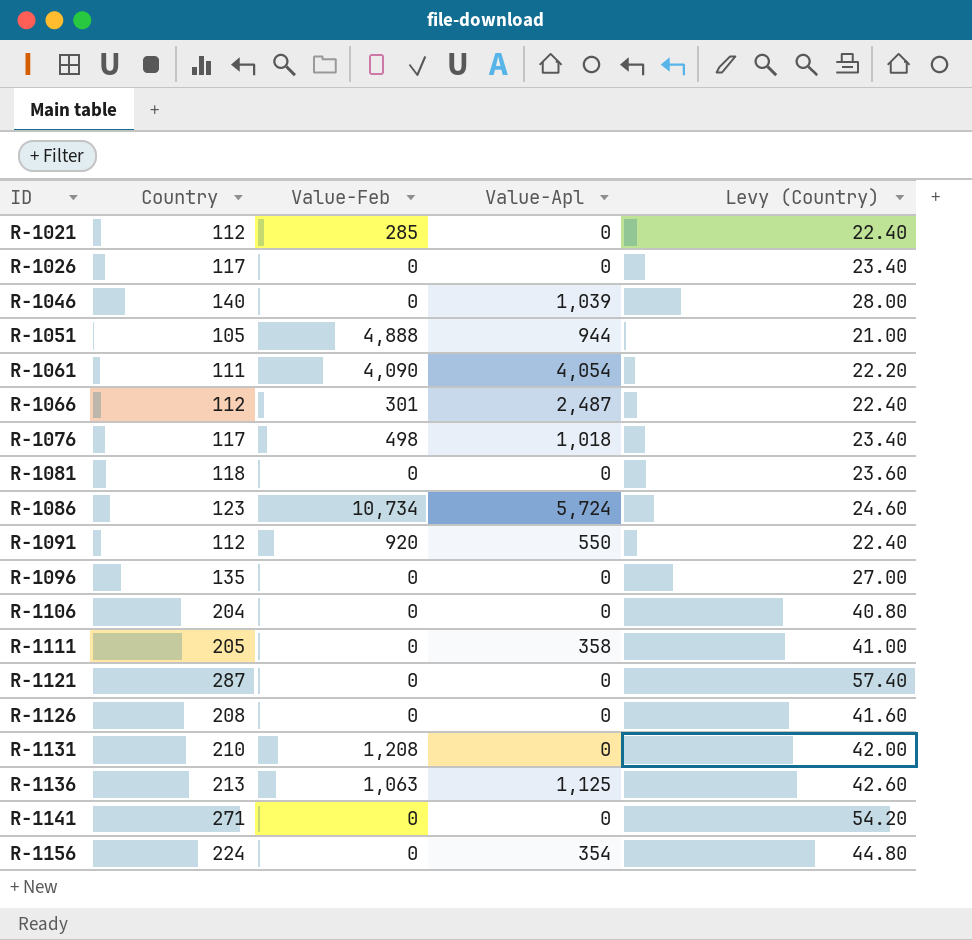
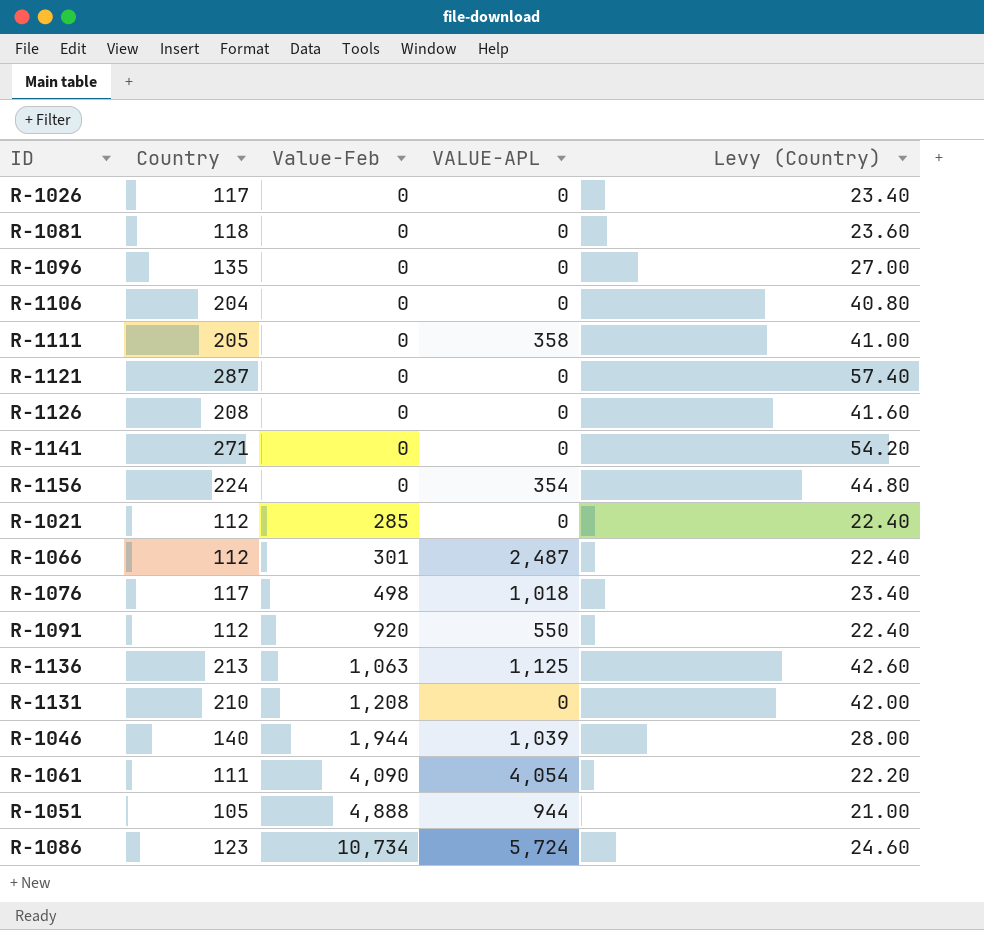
row order: ID ascending -> Value-Feb ascending
column name: Value-Apl -> VALUE-APL
R-1046 | Value-Feb: 0 -> 1,944

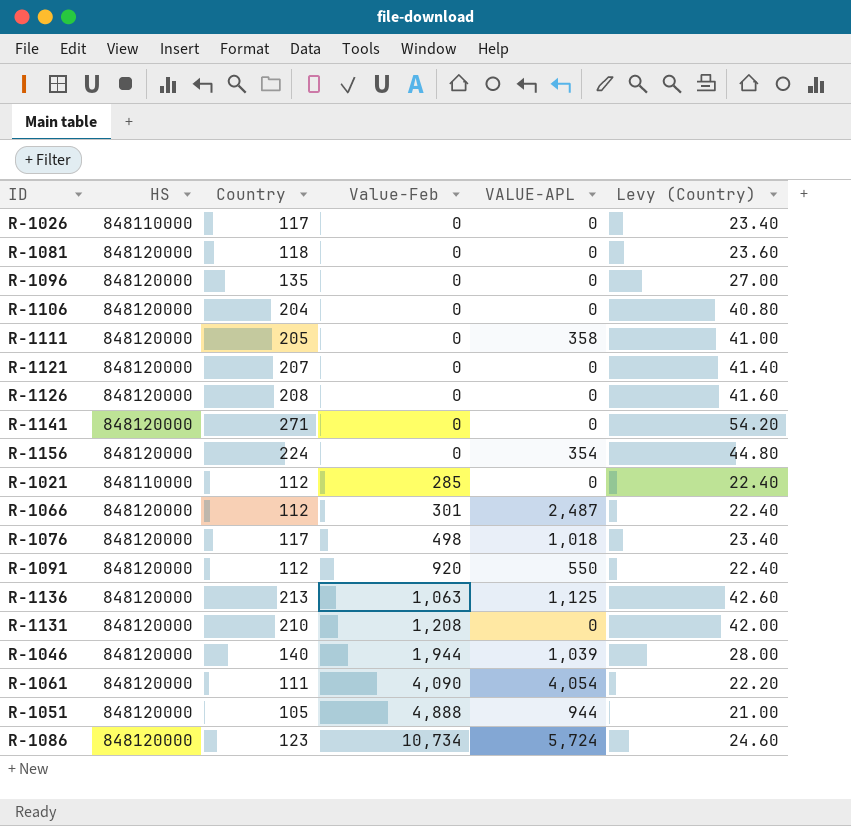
column HS | position: none -> 2
R-1121 | Country: 287 -> 207
R-1121 | Levy (Country): 57.40 -> 41.40

